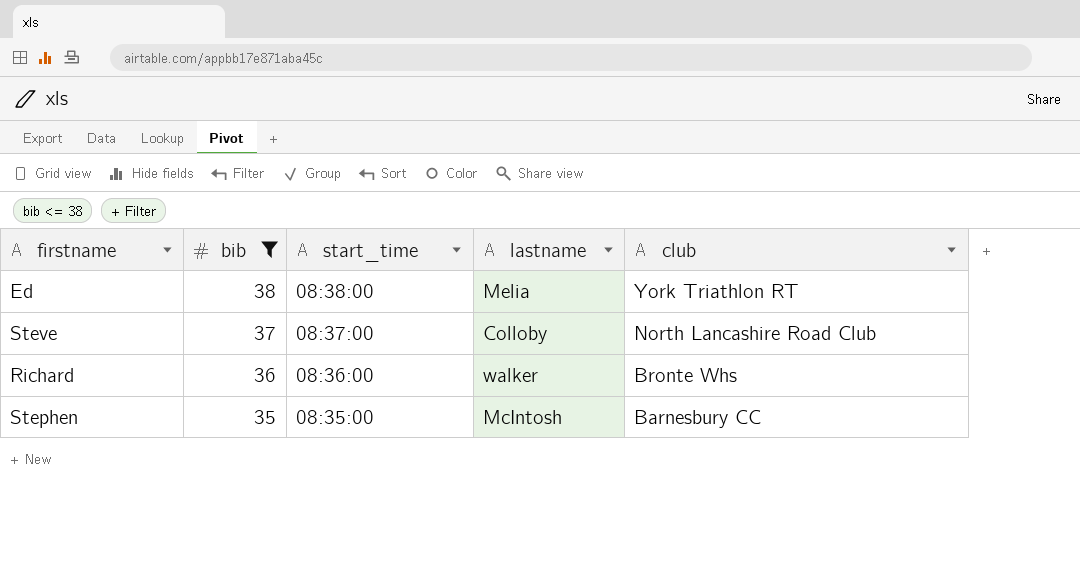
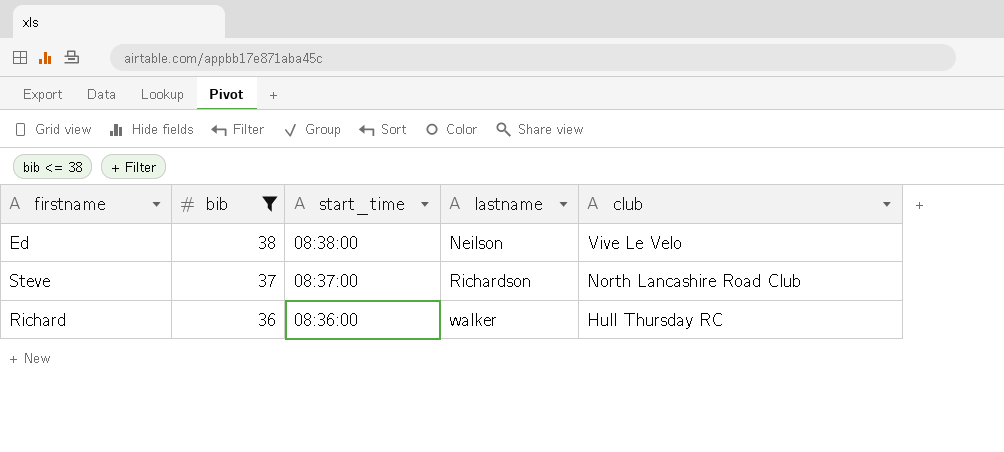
row Stephen: 35 | 08:35:00 | McIntosh | Barnesbury CC -> none
Ed | lastname: Melia -> Neilson
Ed | club: York Triathlon RT -> Vive Le Velo
Steve | lastname: Colloby -> Richardson
Richard | club: Bronte Whs -> Hull Thursday RC

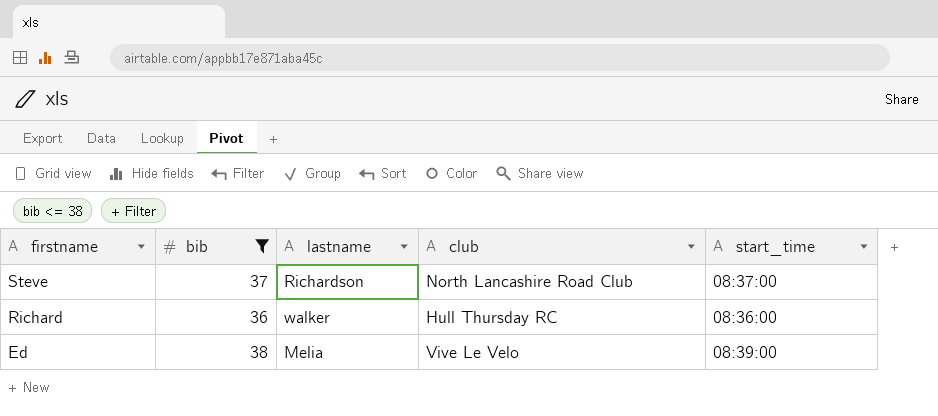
row order: bib descending -> firstname descending
column start_time | position: 3 -> 5
Ed | lastname: Neilson -> Melia
Ed | start_time: 08:38:00 -> 08:39:00

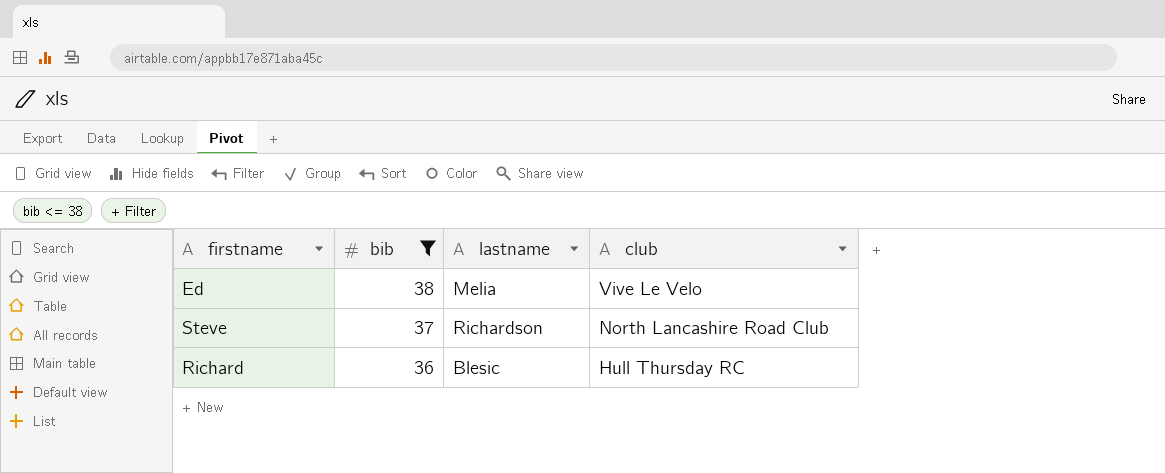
row order: firstname descending -> bib descending
column start_time | position: 5 -> none
Richard | lastname: walker -> Blesic

